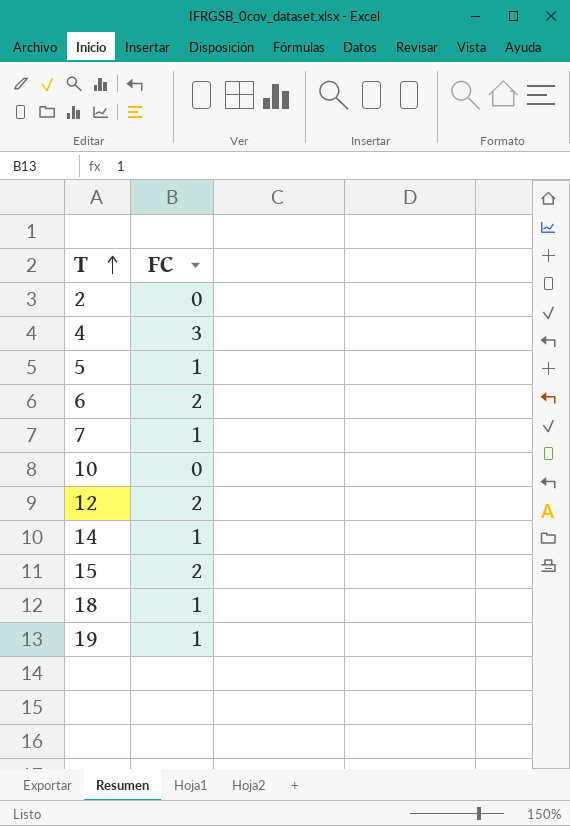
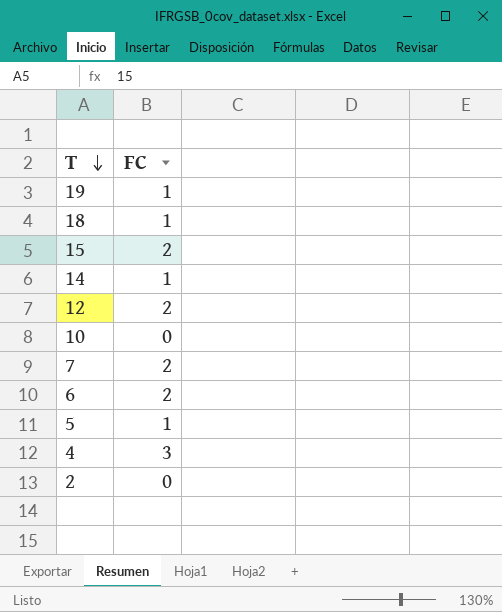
row order: T ascending -> T descending
7 | FC: 1 -> 2

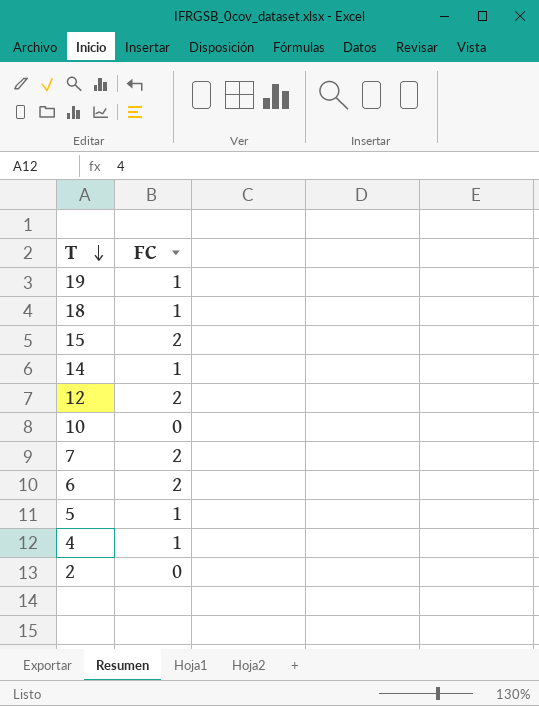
4 | FC: 3 -> 1

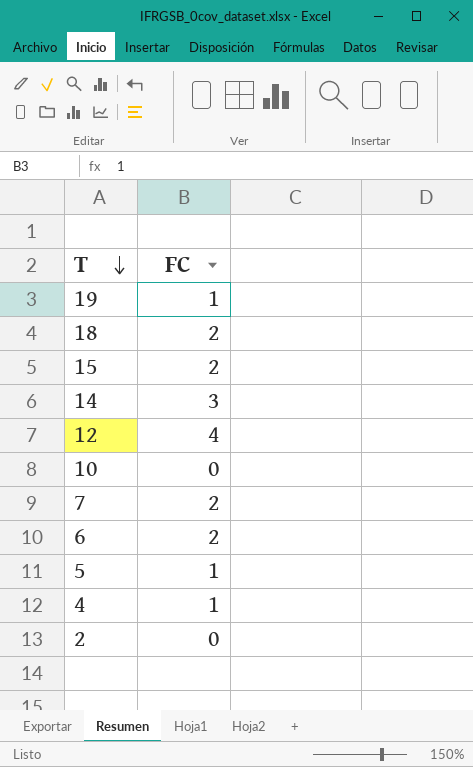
18 | FC: 1 -> 2
14 | FC: 1 -> 3
12 | FC: 2 -> 4

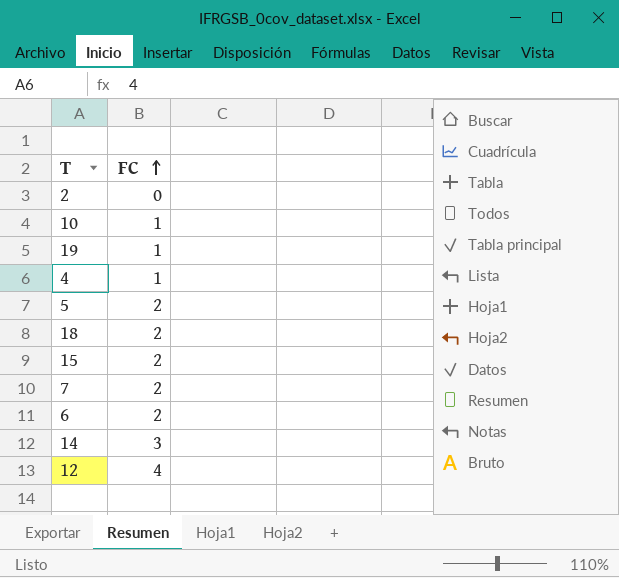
row order: T descending -> FC ascending
10 | FC: 0 -> 1
5 | FC: 1 -> 2

